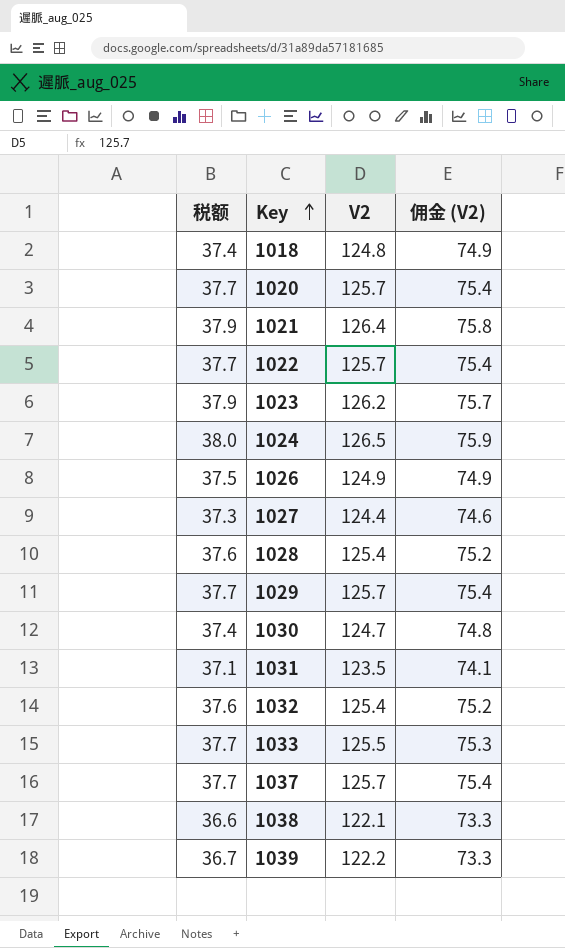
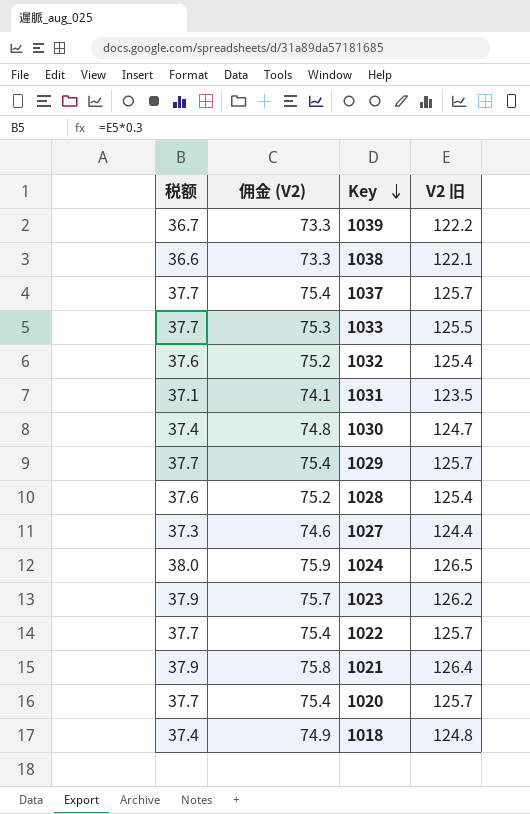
row order: Key ascending -> Key descending
column 佣金 (V2) | position: 4 -> 2
column name: V2 -> V2 旧
row 1026: 37.5 | 124.9 | 74.9 -> none

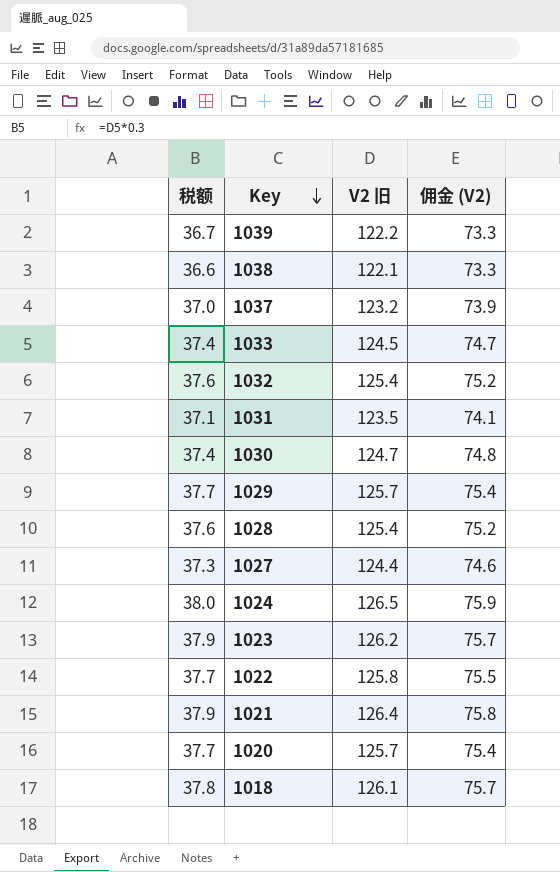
column 佣金 (V2) | position: 2 -> 4
1037 | 税额: 37.7 -> 37.0
1037 | V2 旧: 125.7 -> 123.2
1037 | 佣金 (V2): 75.4 -> 73.9
1033 | 税额: 37.7 -> 37.4
1033 | V2 旧: 125.5 -> 124.5
1033 | 佣金 (V2): 75.3 -> 74.7
1022 | V2 旧: 125.7 -> 125.8
1022 | 佣金 (V2): 75.4 -> 75.5
1018 | 税额: 37.4 -> 37.8
1018 | V2 旧: 124.8 -> 126.1
1018 | 佣金 (V2): 74.9 -> 75.7

